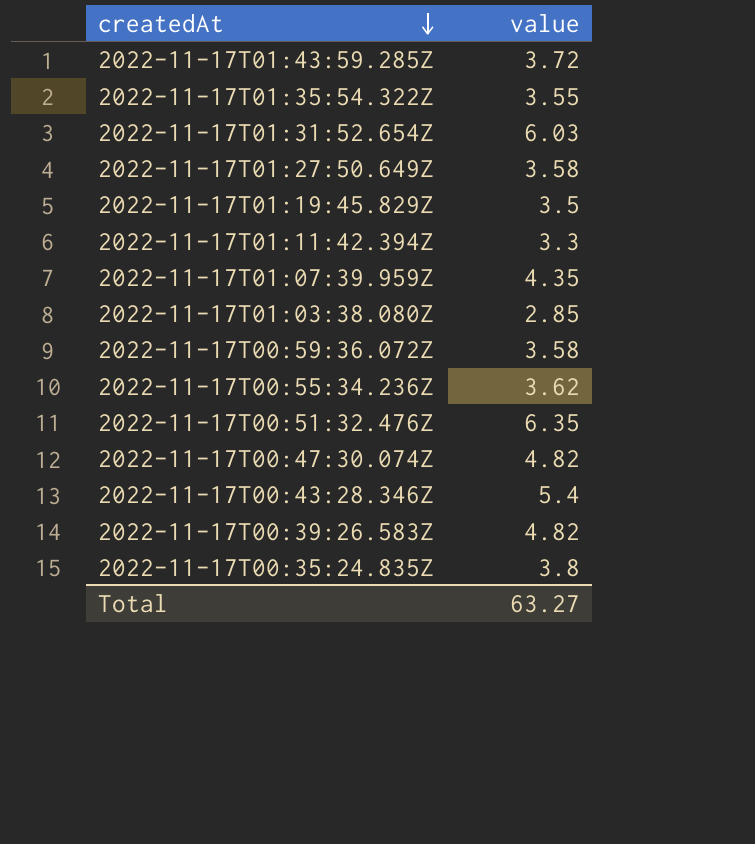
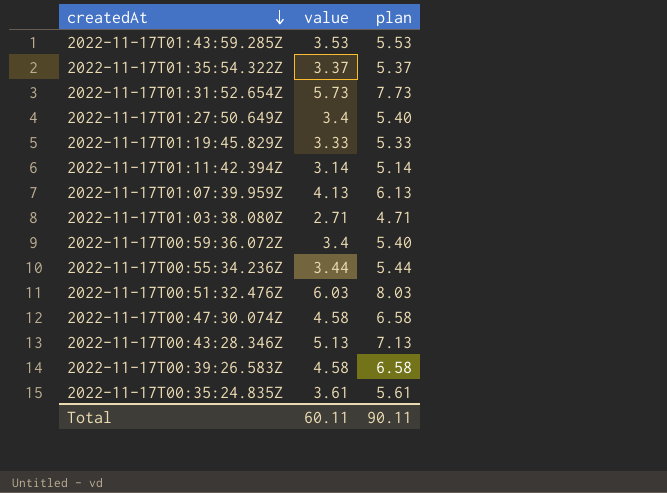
column plan | formula: none -> [value] + 2
2022-11-17T01:43:59.285Z | value: 3.72 -> 3.53
2022-11-17T01:35:54.322Z | value: 3.55 -> 3.37
2022-11-17T01:31:52.654Z | value: 6.03 -> 5.73
2022-11-17T01:27:50.649Z | value: 3.58 -> 3.4
2022-11-17T01:19:45.829Z | value: 3.5 -> 3.33
2022-11-17T01:11:42.394Z | value: 3.3 -> 3.14
2022-11-17T01:07:39.959Z | value: 4.35 -> 4.13
2022-11-17T01:03:38.080Z | value: 2.85 -> 2.71
2022-11-17T00:59:36.072Z | value: 3.58 -> 3.4
2022-11-17T00:55:34.236Z | value: 3.62 -> 3.44
2022-11-17T00:51:32.476Z | value: 6.35 -> 6.03
2022-11-17T00:47:30.074Z | value: 4.82 -> 4.58
2022-11-17T00:43:28.346Z | value: 5.4 -> 5.13
2022-11-17T00:39:26.583Z | value: 4.82 -> 4.58
2022-11-17T00:35:24.835Z | value: 3.8 -> 3.61
Total | value: 63.27 -> 60.11

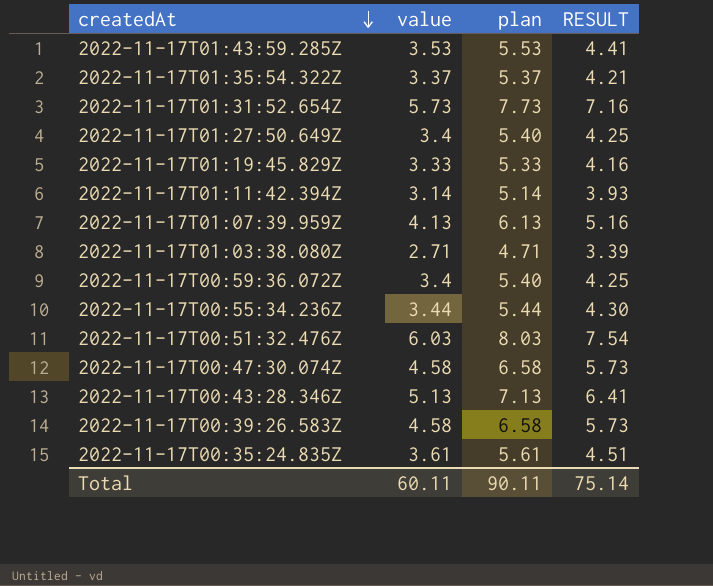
column RESULT | formula: none -> [value] * 1.25

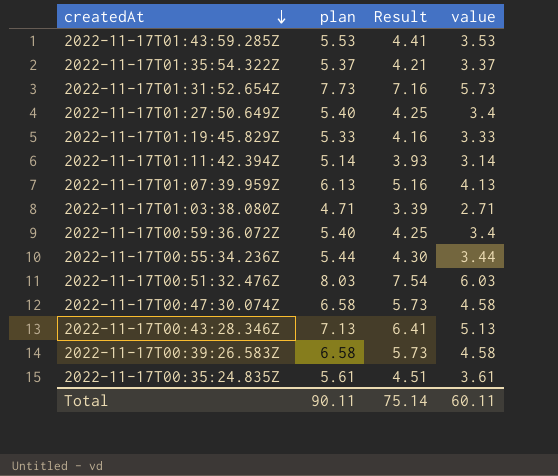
column name: RESULT -> Result
column value | position: 2 -> 4

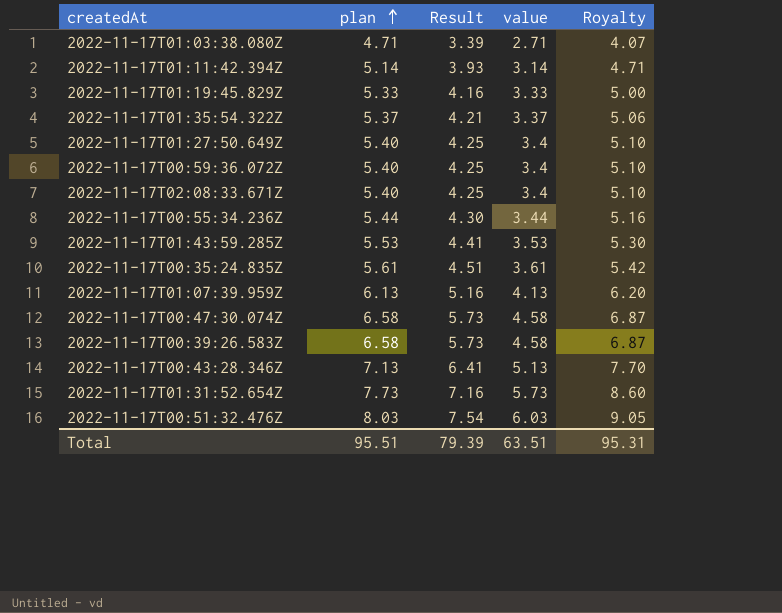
row order: createdAt descending -> plan ascending
column Royalty | formula: none -> [value] * 1.5
row 2022-11-17T02:08:33.671Z: none -> 5.40 | 4.25 | 3.4 | 5.10
Total | plan: 90.11 -> 95.51
Total | Result: 75.14 -> 79.39
Total | value: 60.11 -> 63.51

